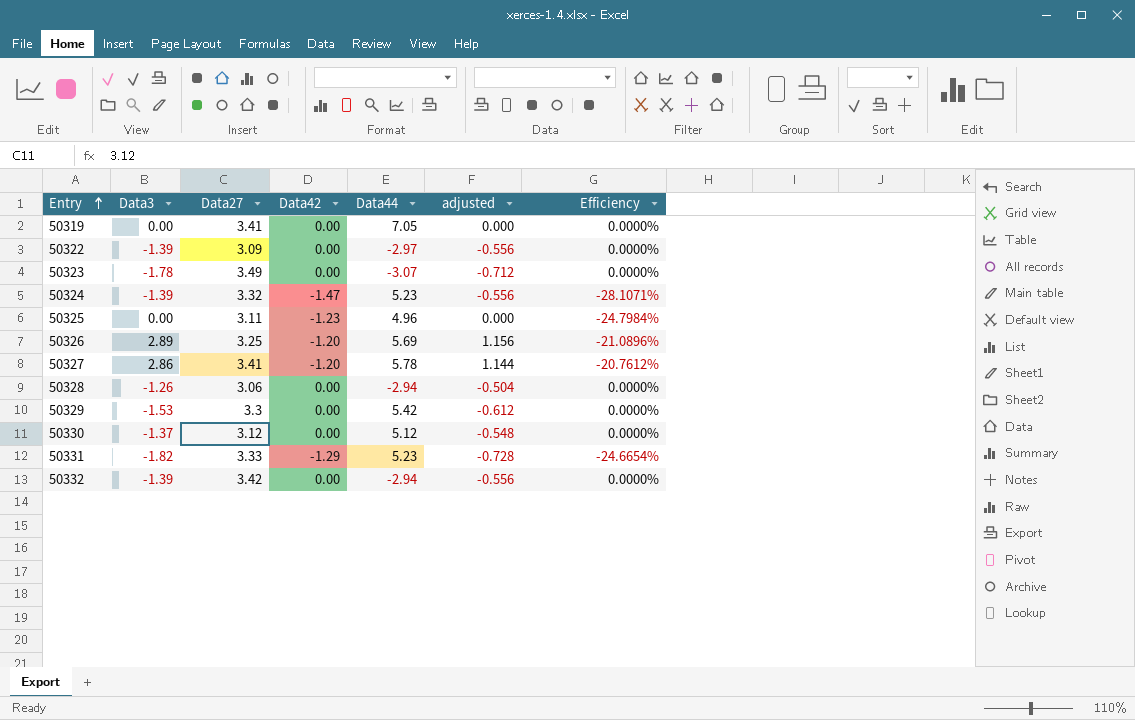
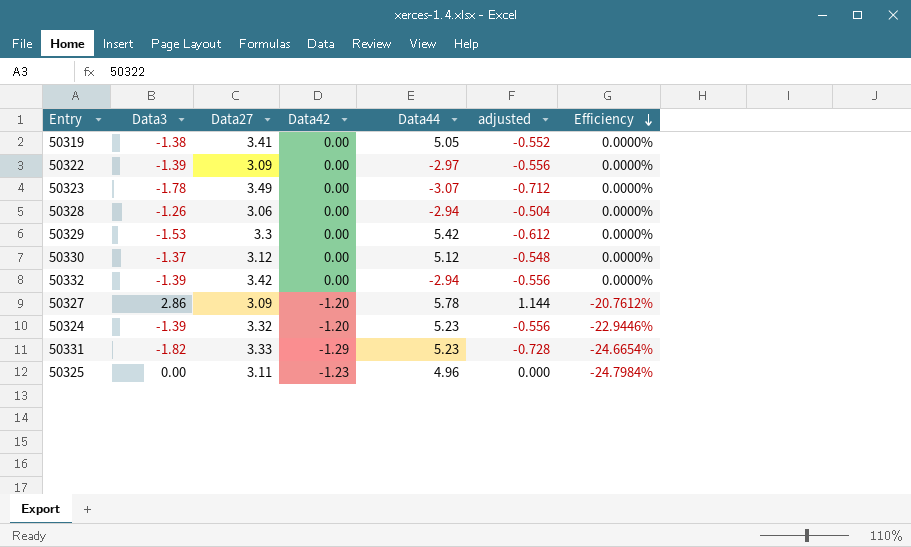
row order: Entry ascending -> Efficiency descending
row 50326: 2.89 | 3.25 | -1.20 | 5.69 | 1.156 | -21.0896% -> none
50319 | Data3: 0.00 -> -1.38
50319 | Data44: 7.05 -> 5.05
50319 | adjusted: 0.000 -> -0.552
50327 | Data27: 3.41 -> 3.09
50324 | Data42: -1.47 -> -1.20
50324 | Efficiency: -28.1071% -> -22.9446%

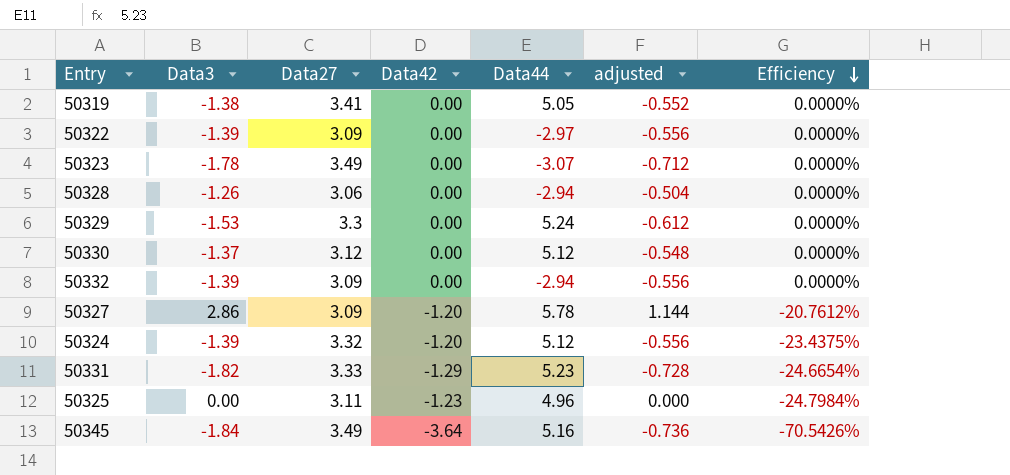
50329 | Data44: 5.42 -> 5.24
50332 | Data27: 3.42 -> 3.09
50324 | Data44: 5.23 -> 5.12
50324 | Efficiency: -22.9446% -> -23.4375%
row 50345: none -> -1.84 | 3.49 | -3.64 | 5.16 | -0.736 | -70.5426%

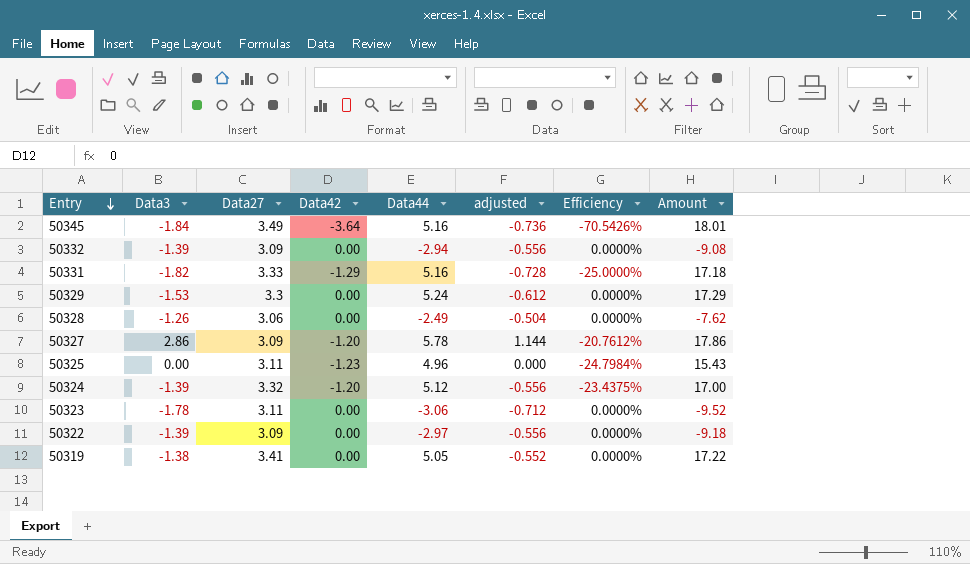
row order: Efficiency descending -> Entry descending
column Amount | formula: none -> [Data27] * [Data44]
row 50330: -1.37 | 3.12 | 0.00 | 5.12 | -0.548 | 0.0000% -> none
50331 | Data44: 5.23 -> 5.16
50331 | Efficiency: -24.6654% -> -25.0000%
50328 | Data44: -2.94 -> -2.49
50323 | Data27: 3.49 -> 3.11
50323 | Data44: -3.07 -> -3.06

